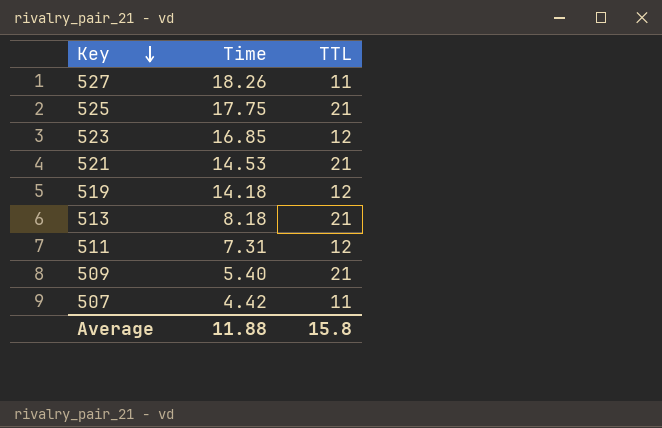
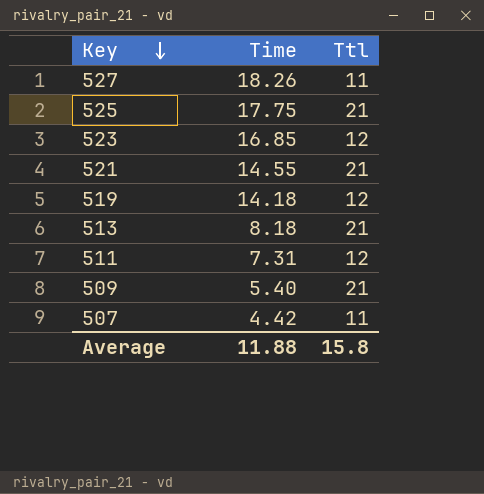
column name: TTL -> Ttl
521 | Time: 14.53 -> 14.55

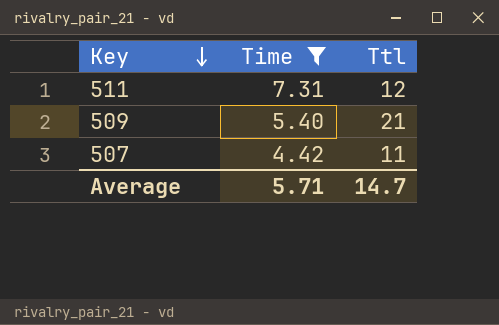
filter: none -> Time <= 7.31
Average | Time: 11.88 -> 5.71
Average | Ttl: 15.8 -> 14.7

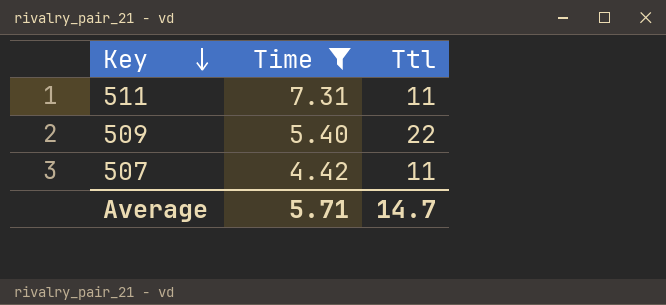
511 | Ttl: 12 -> 11
509 | Ttl: 21 -> 22

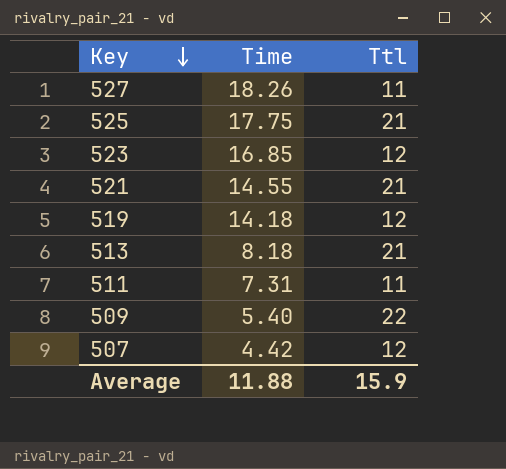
filter: Time <= 7.31 -> none
507 | Ttl: 11 -> 12
Average | Time: 5.71 -> 11.88
Average | Ttl: 14.7 -> 15.9

